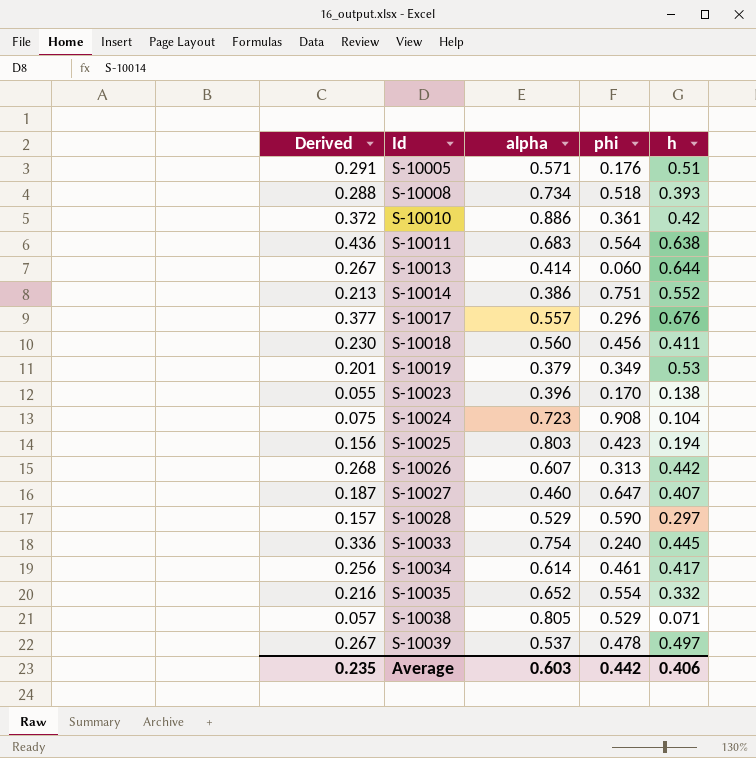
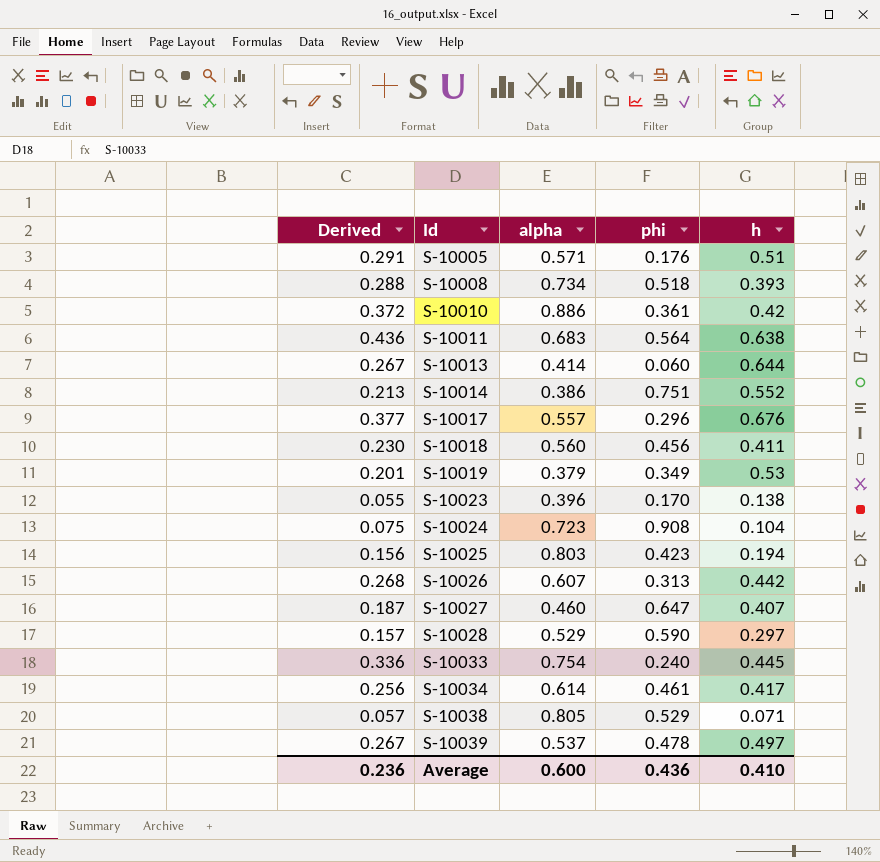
row S-10035: 0.216 | 0.652 | 0.554 | 0.332 -> none
Average | Derived: 0.235 -> 0.236
Average | alpha: 0.603 -> 0.600
Average | phi: 0.442 -> 0.436
Average | h: 0.406 -> 0.410

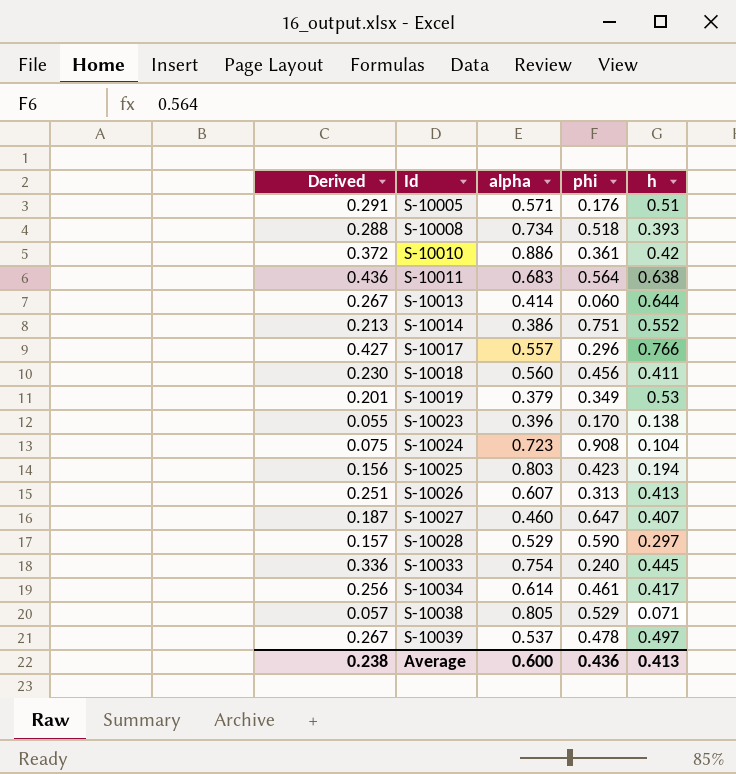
S-10017 | Derived: 0.377 -> 0.427
S-10017 | h: 0.676 -> 0.766
S-10026 | Derived: 0.268 -> 0.251
S-10026 | h: 0.442 -> 0.413
Average | Derived: 0.236 -> 0.238
Average | h: 0.410 -> 0.413

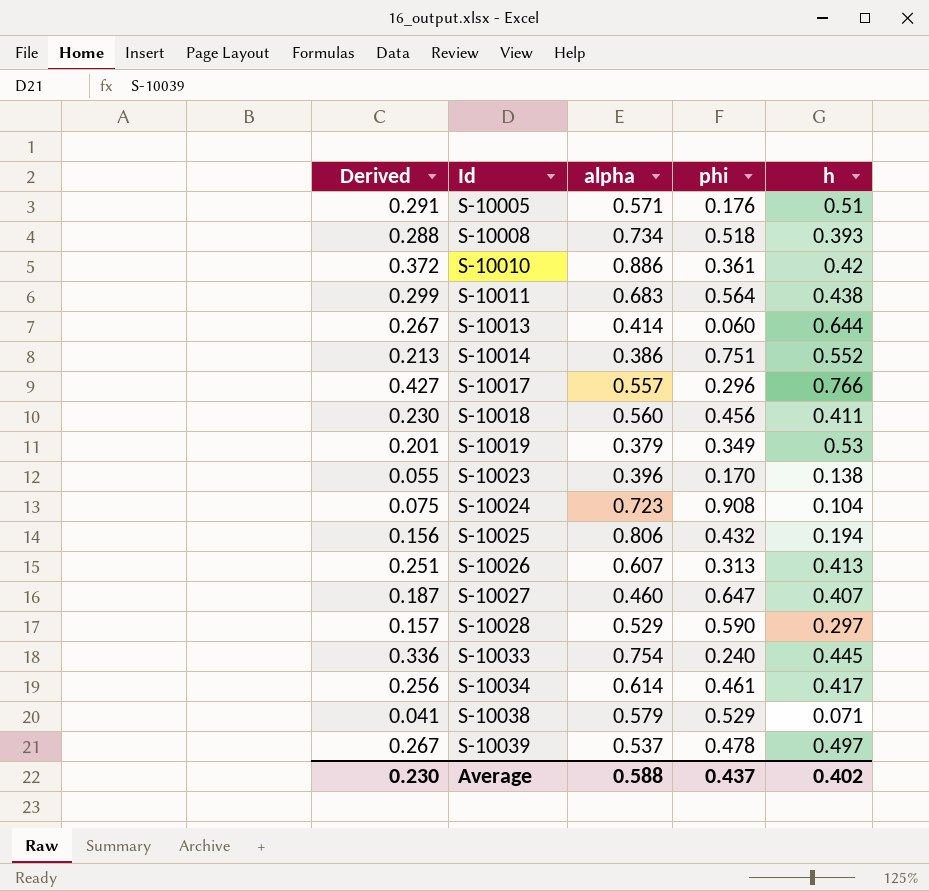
S-10011 | Derived: 0.436 -> 0.299
S-10011 | h: 0.638 -> 0.438
S-10025 | alpha: 0.803 -> 0.806
S-10025 | phi: 0.423 -> 0.432
S-10038 | Derived: 0.057 -> 0.041
S-10038 | alpha: 0.805 -> 0.579
Average | Derived: 0.238 -> 0.230
Average | alpha: 0.600 -> 0.588
Average | phi: 0.436 -> 0.437
Average | h: 0.413 -> 0.402

